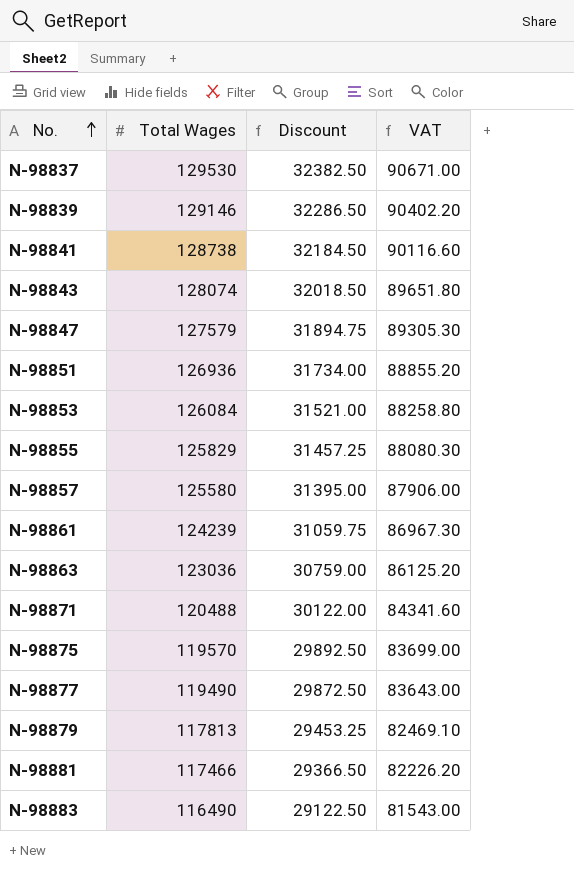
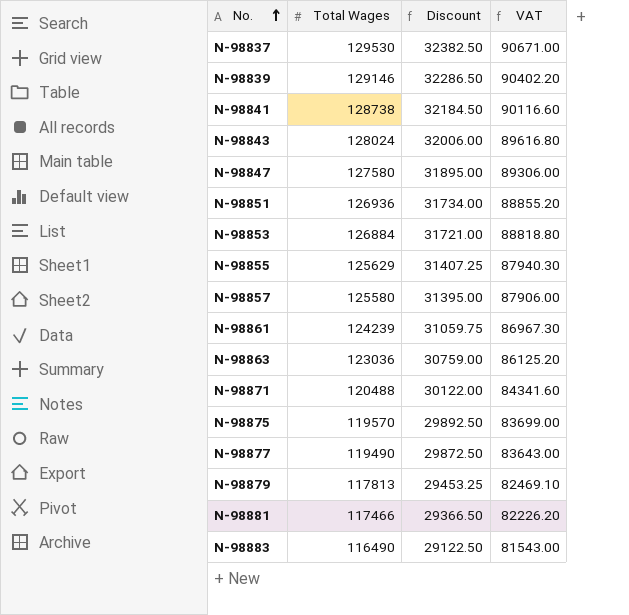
N-98843 | Total Wages: 128074 -> 128024
N-98843 | Discount: 32018.50 -> 32006.00
N-98843 | VAT: 89651.80 -> 89616.80
N-98847 | Total Wages: 127579 -> 127580
N-98847 | Discount: 31894.75 -> 31895.00
N-98847 | VAT: 89305.30 -> 89306.00
N-98853 | Total Wages: 126084 -> 126884
N-98853 | Discount: 31521.00 -> 31721.00
N-98853 | VAT: 88258.80 -> 88818.80
N-98855 | Total Wages: 125829 -> 125629
N-98855 | Discount: 31457.25 -> 31407.25
N-98855 | VAT: 88080.30 -> 87940.30

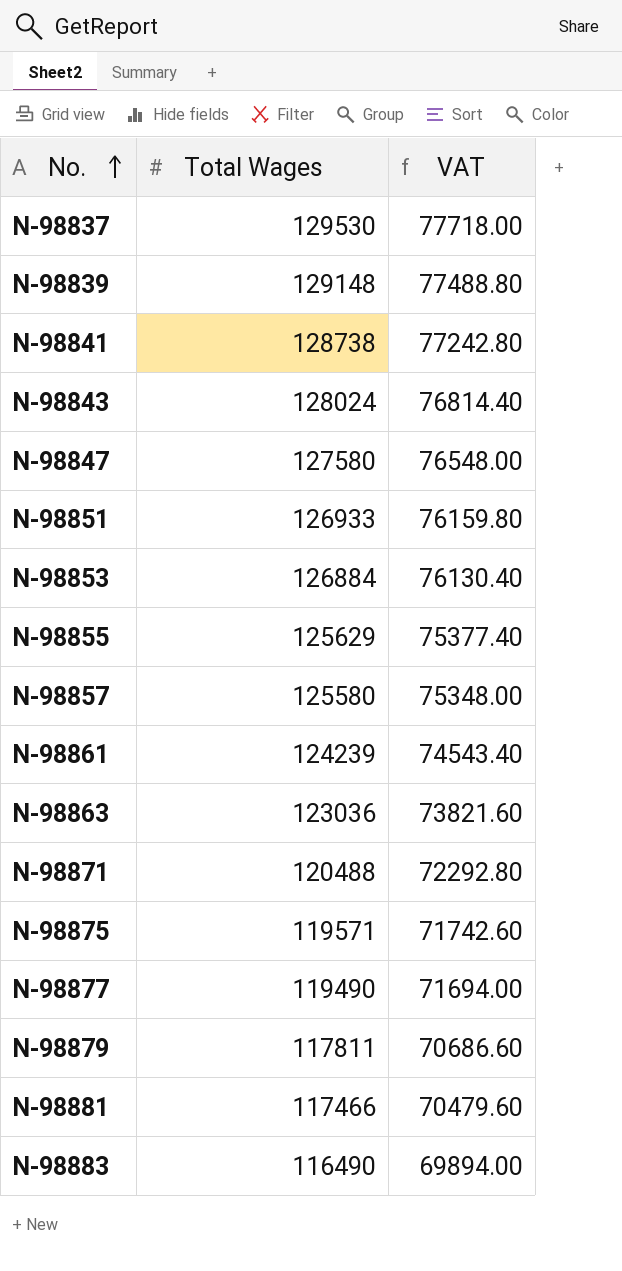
column Discount | formula: [Total Wages] * 0.25 -> none
column VAT | formula: [Total Wages] * 0.7 -> [Total Wages] * 0.6
N-98839 | Total Wages: 129146 -> 129148
N-98851 | Total Wages: 126936 -> 126933
N-98875 | Total Wages: 119570 -> 119571
N-98879 | Total Wages: 117813 -> 117811

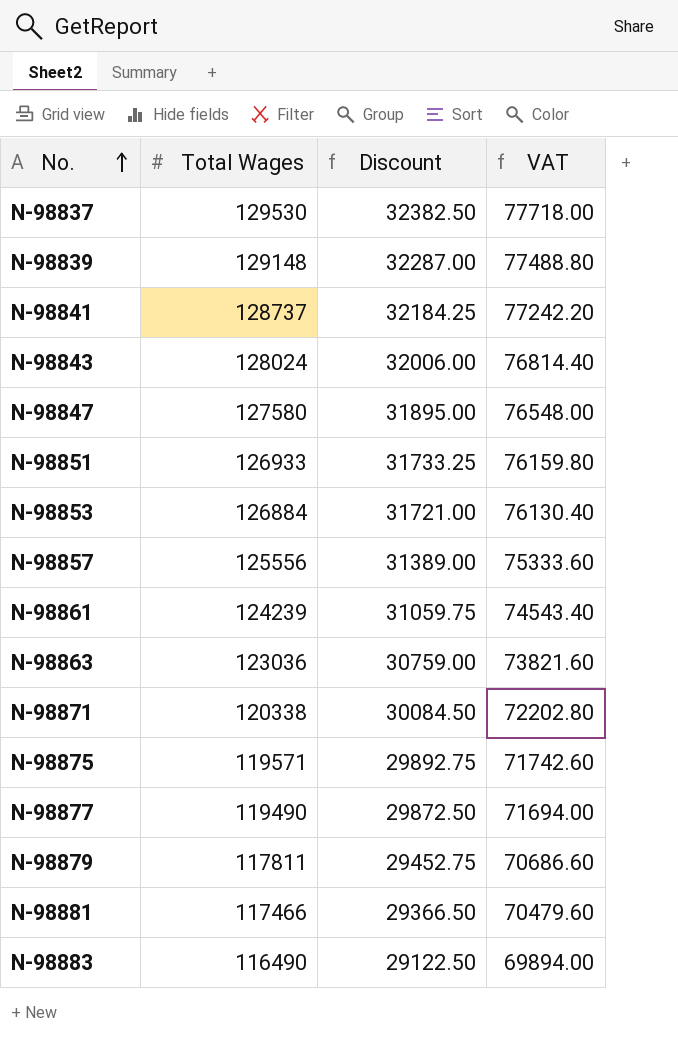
column Discount | formula: none -> [Total Wages] * 0.25
row N-98855: 125629 | 75377.40 -> none
N-98841 | Total Wages: 128738 -> 128737
N-98841 | VAT: 77242.80 -> 77242.20
N-98857 | Total Wages: 125580 -> 125556
N-98857 | VAT: 75348.00 -> 75333.60
N-98871 | Total Wages: 120488 -> 120338
N-98871 | VAT: 72292.80 -> 72202.80

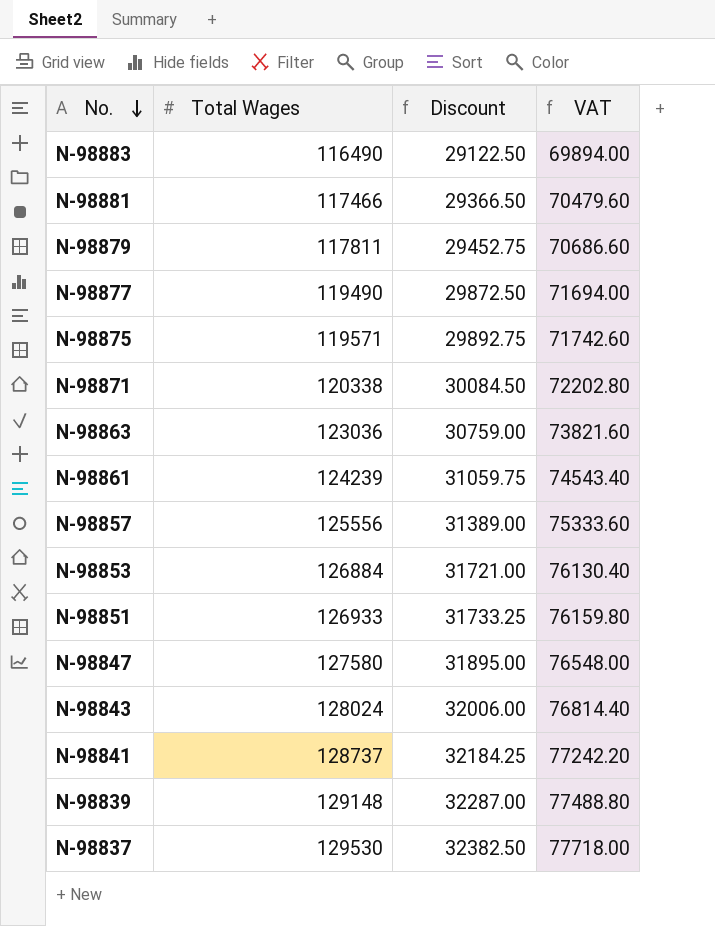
row order: No. ascending -> No. descending

